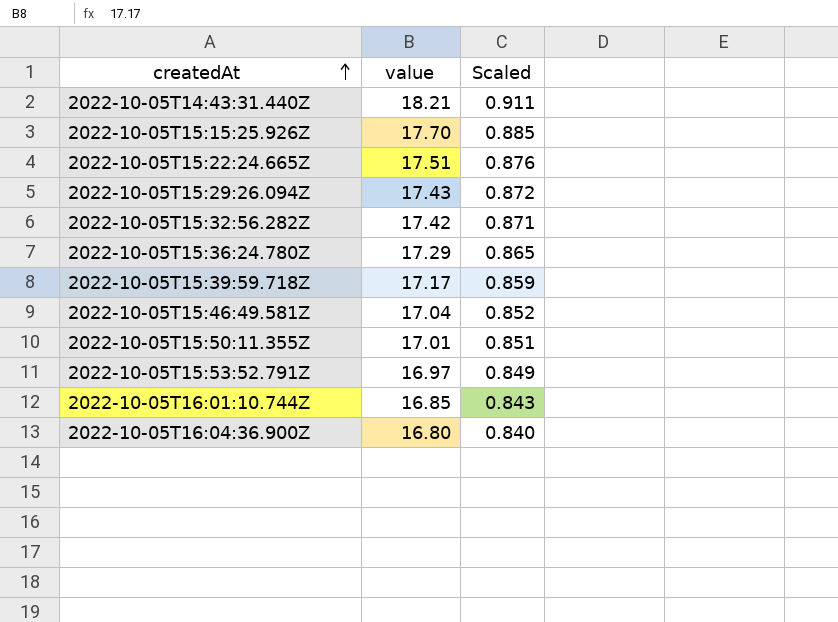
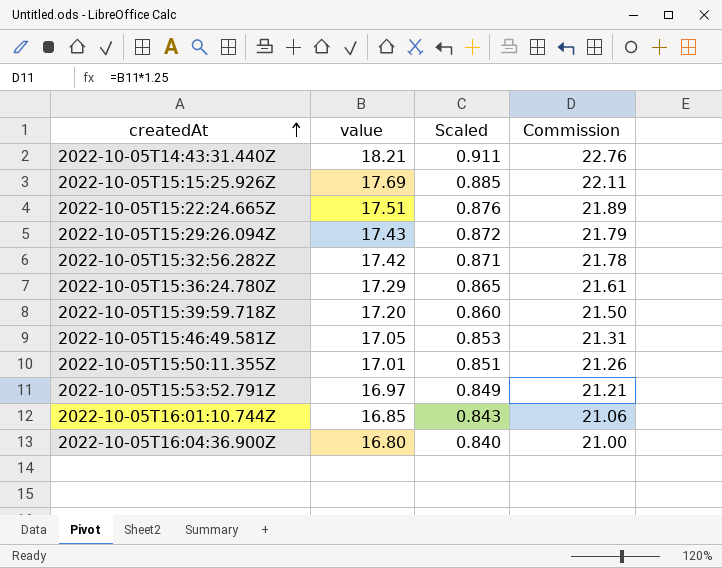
column Commission | formula: none -> [value] * 1.25
2022-10-05T15:15:25.926Z | value: 17.70 -> 17.69
2022-10-05T15:39:59.718Z | value: 17.17 -> 17.20
2022-10-05T15:39:59.718Z | Scaled: 0.859 -> 0.860
2022-10-05T15:46:49.581Z | value: 17.04 -> 17.05
2022-10-05T15:46:49.581Z | Scaled: 0.852 -> 0.853

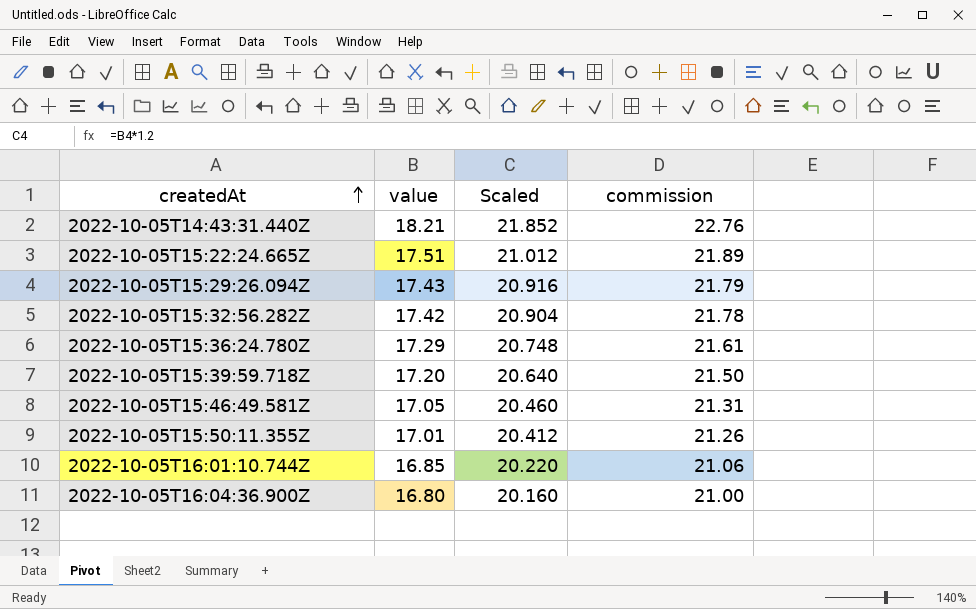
column Scaled | formula: [value] * 0.05 -> [value] * 1.2
column name: Commission -> commission
row 2022-10-05T15:15:25.926Z: 17.69 | 0.885 | 22.11 -> none
row 2022-10-05T15:53:52.791Z: 16.97 | 0.849 | 21.21 -> none

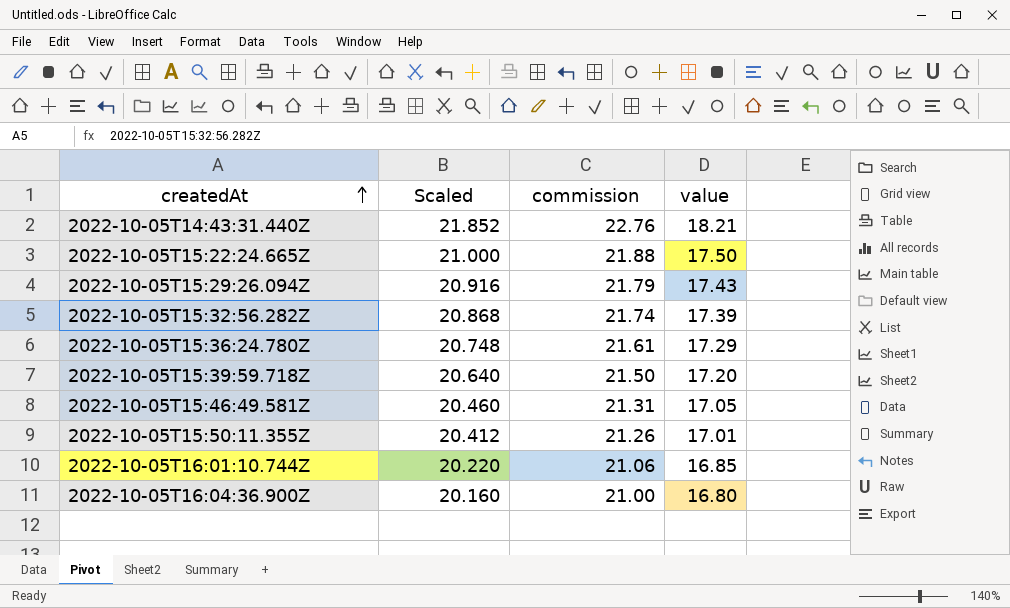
column value | position: 2 -> 4
2022-10-05T15:22:24.665Z | Scaled: 21.012 -> 21.000
2022-10-05T15:22:24.665Z | commission: 21.89 -> 21.88
2022-10-05T15:22:24.665Z | value: 17.51 -> 17.50
2022-10-05T15:32:56.282Z | Scaled: 20.904 -> 20.868
2022-10-05T15:32:56.282Z | commission: 21.78 -> 21.74
2022-10-05T15:32:56.282Z | value: 17.42 -> 17.39

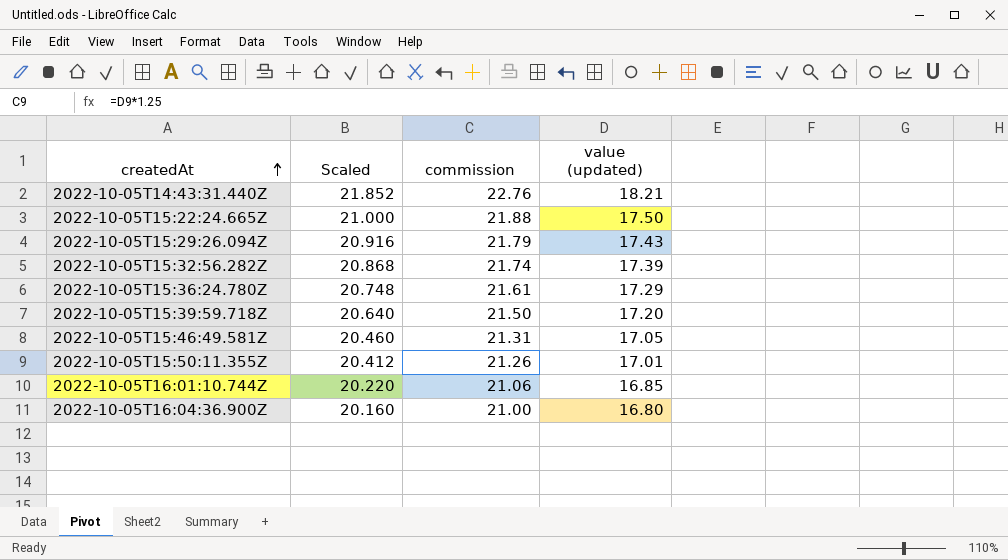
column name: value -> value (updated)

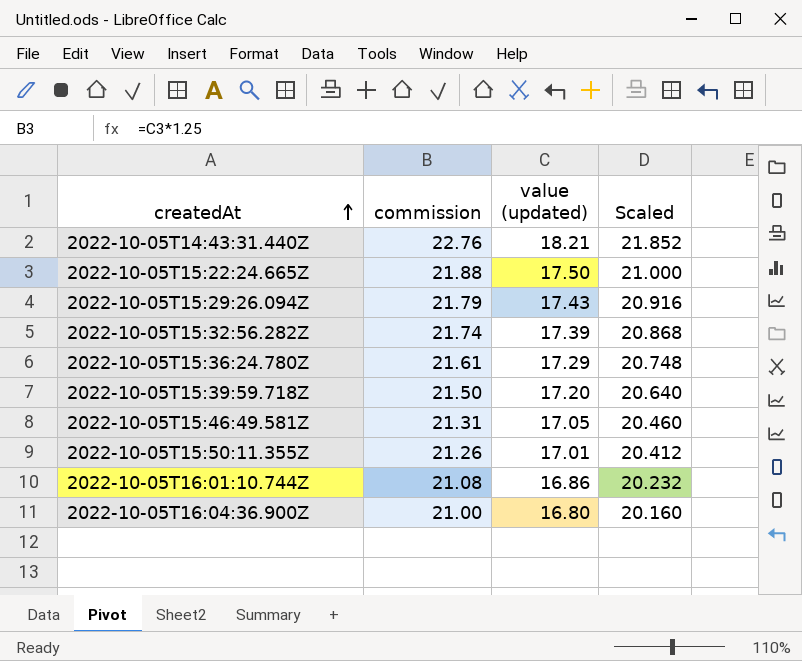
column Scaled | position: 2 -> 4
2022-10-05T16:01:10.744Z | commission: 21.06 -> 21.08
2022-10-05T16:01:10.744Z | value (updated): 16.85 -> 16.86
2022-10-05T16:01:10.744Z | Scaled: 20.220 -> 20.232

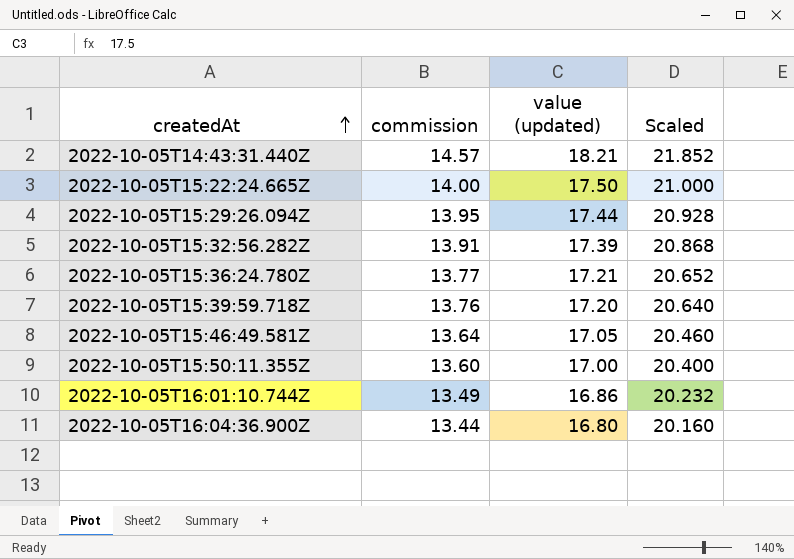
column commission | formula: [value (updated)] * 1.25 -> [value (updated)] * 0.8
2022-10-05T15:29:26.094Z | value (updated): 17.43 -> 17.44
2022-10-05T15:29:26.094Z | Scaled: 20.916 -> 20.928
2022-10-05T15:36:24.780Z | value (updated): 17.29 -> 17.21
2022-10-05T15:36:24.780Z | Scaled: 20.748 -> 20.652
2022-10-05T15:50:11.355Z | value (updated): 17.01 -> 17.00
2022-10-05T15:50:11.355Z | Scaled: 20.412 -> 20.400

